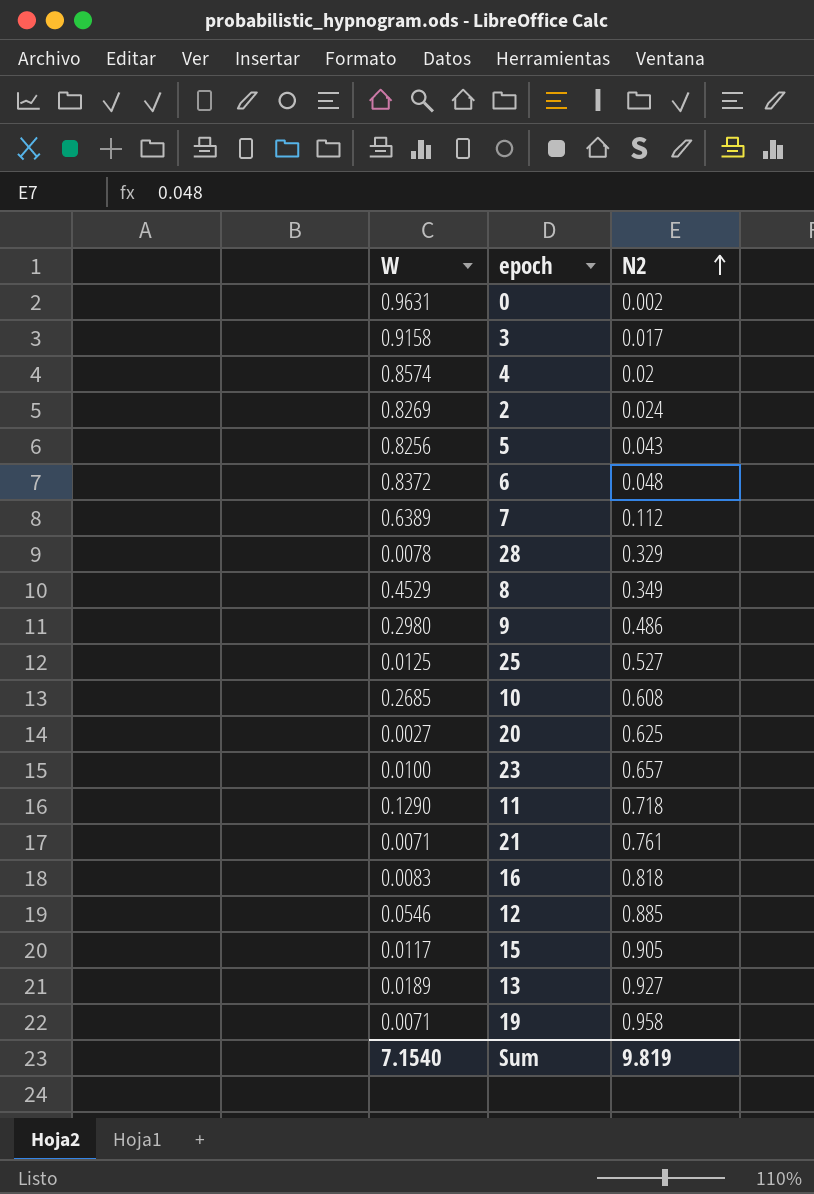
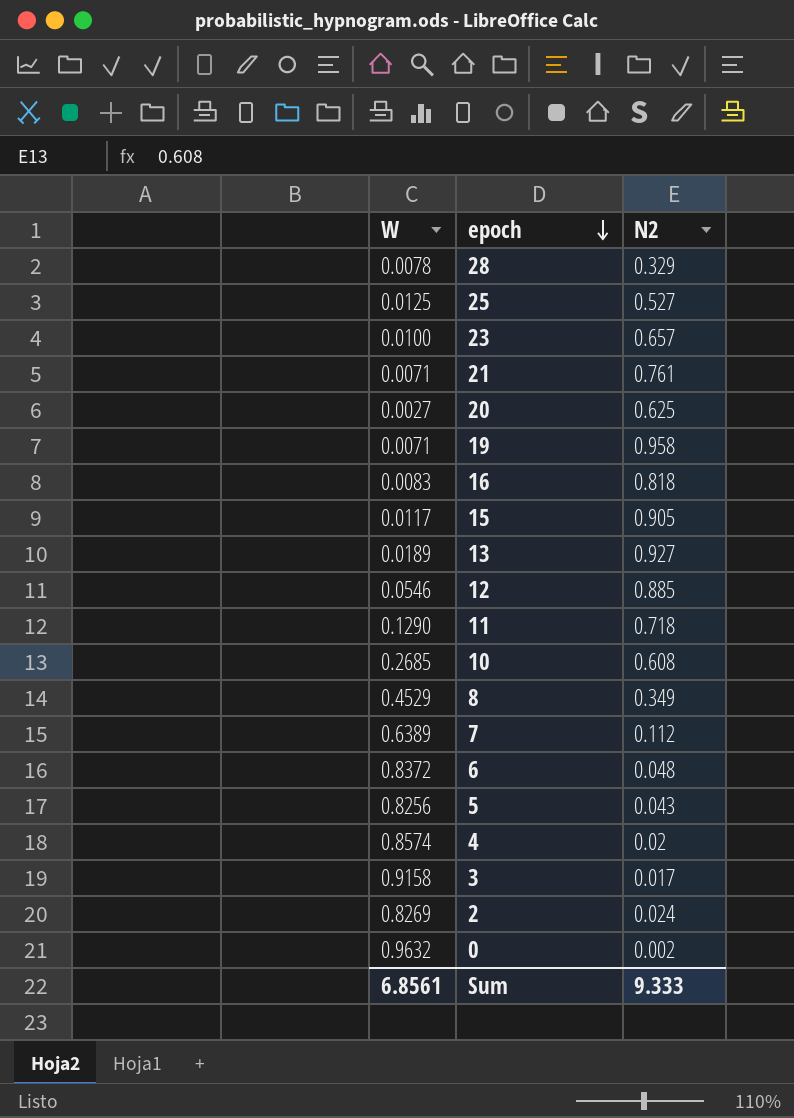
row order: N2 ascending -> epoch descending
row 9: 0.2980 | 0.486 -> none
0 | W: 0.9631 -> 0.9632
Sum | W: 7.1540 -> 6.8561
Sum | N2: 9.819 -> 9.333

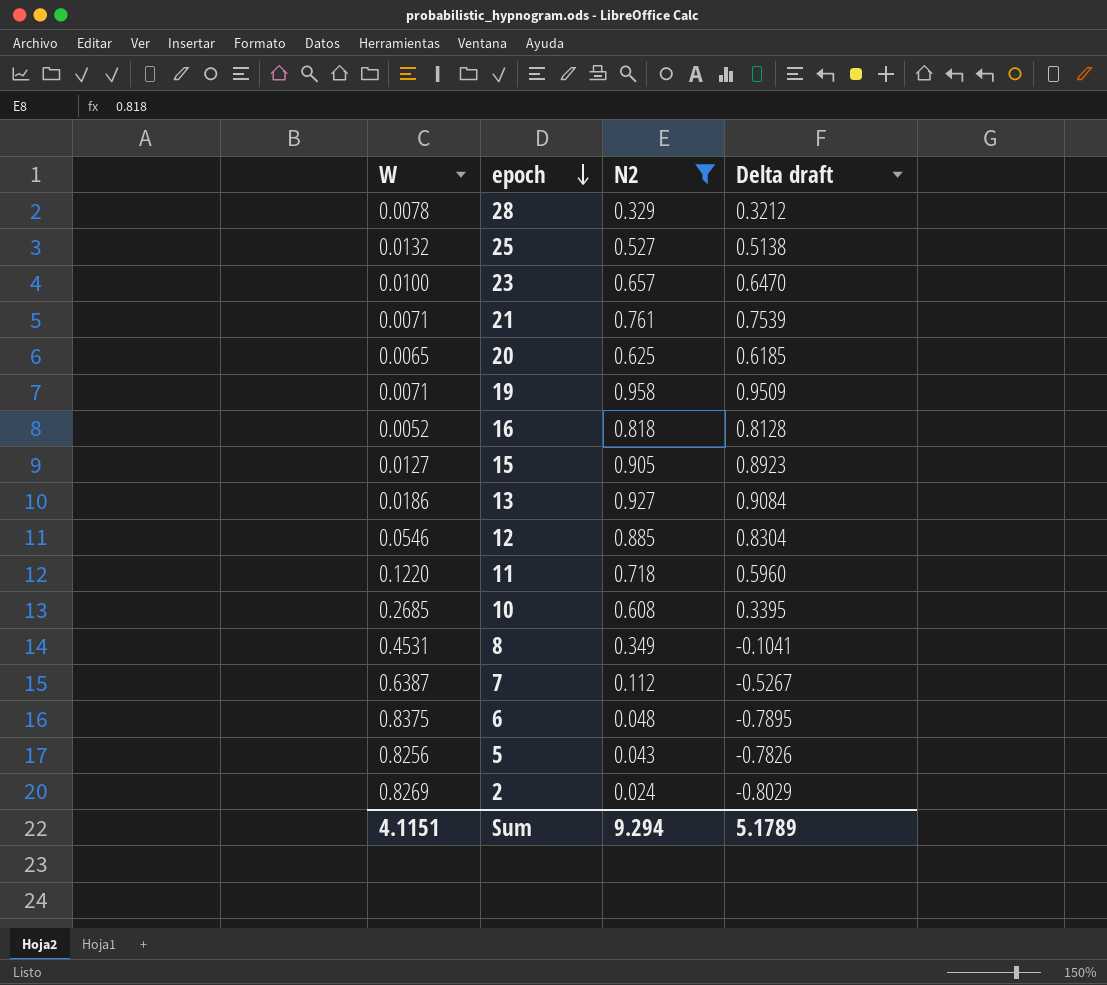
filter: none -> N2 >= 0.024
column Delta draft | formula: none -> [N2] - [W]
25 | W: 0.0125 -> 0.0132
20 | W: 0.0027 -> 0.0065
16 | W: 0.0083 -> 0.0052
15 | W: 0.0117 -> 0.0127
13 | W: 0.0189 -> 0.0186
11 | W: 0.1290 -> 0.1220
8 | W: 0.4529 -> 0.4531
7 | W: 0.6389 -> 0.6387
6 | W: 0.8372 -> 0.8375
Sum | W: 6.8561 -> 4.1151
Sum | N2: 9.333 -> 9.294

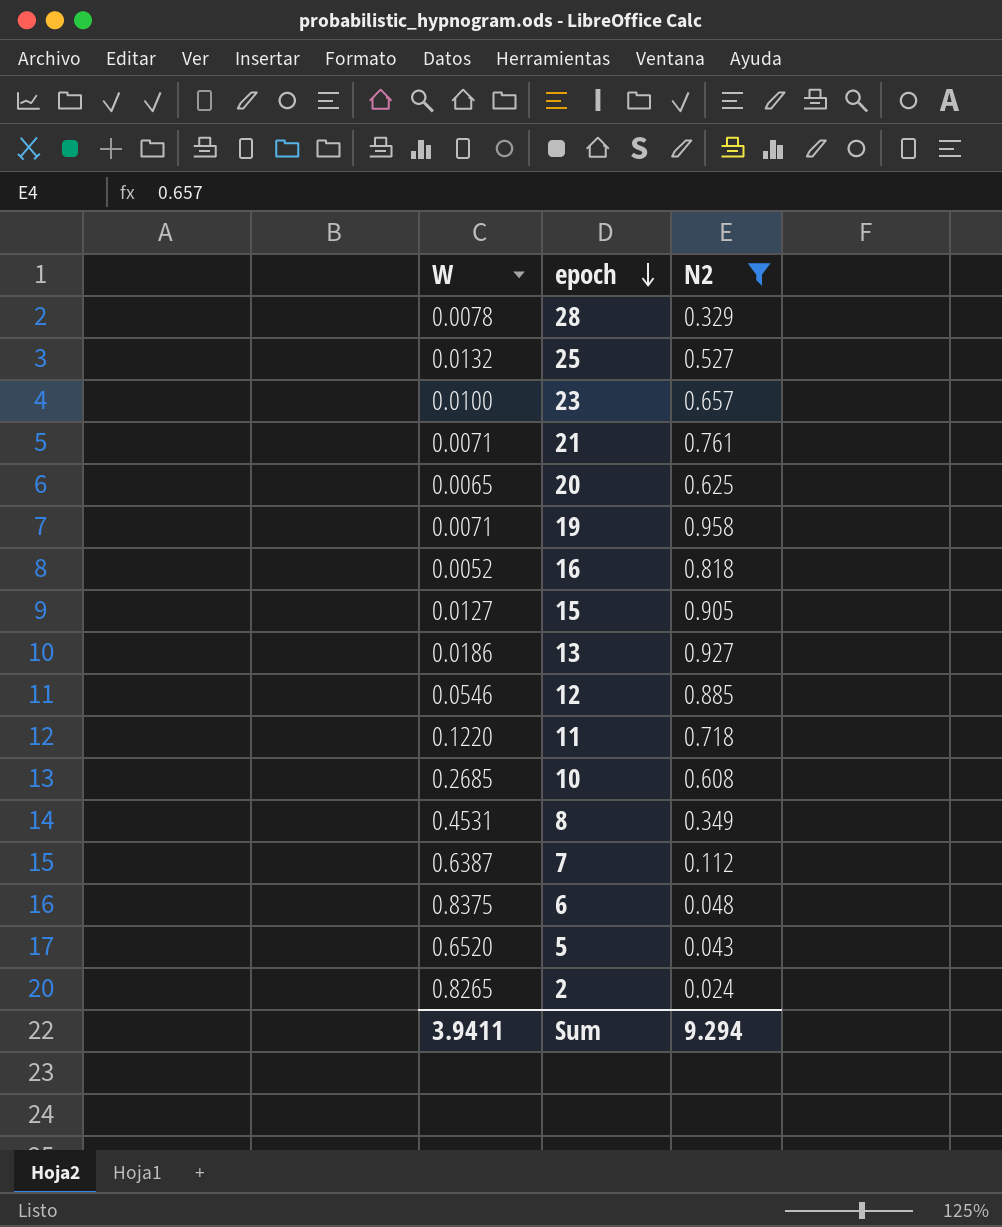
column Delta draft | formula: [N2] - [W] -> none
5 | W: 0.8256 -> 0.6520
2 | W: 0.8269 -> 0.8265
Sum | W: 4.1151 -> 3.9411

